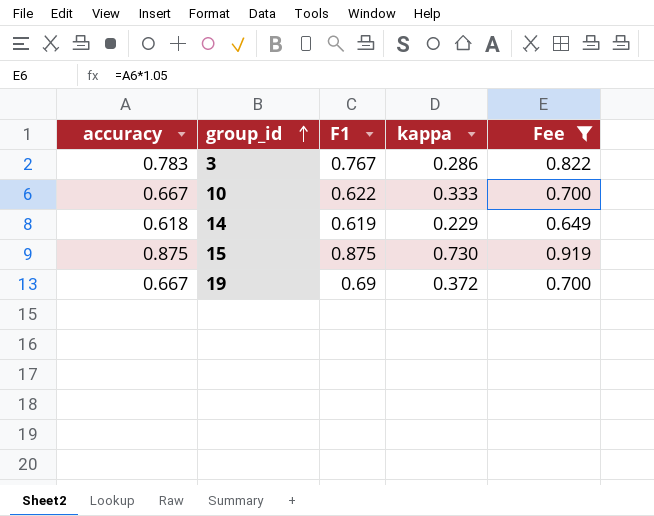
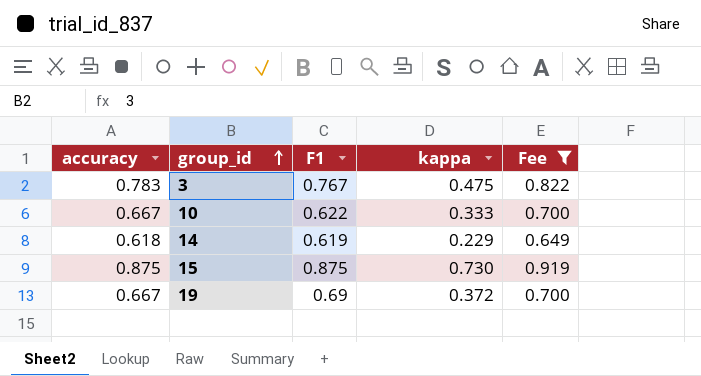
3 | kappa: 0.286 -> 0.475

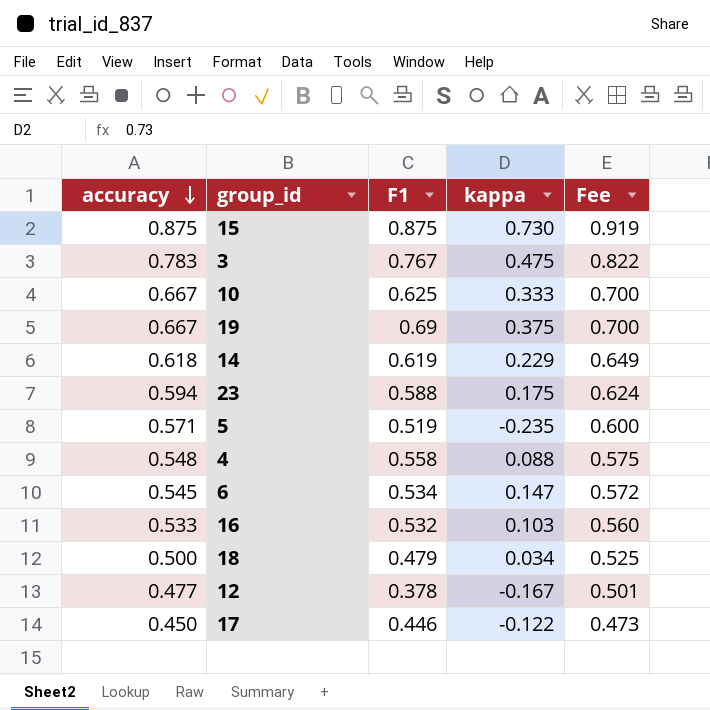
filter: Fee >= 0.649 -> none
row order: group_id ascending -> accuracy descending
10 | F1: 0.622 -> 0.625
19 | kappa: 0.372 -> 0.375

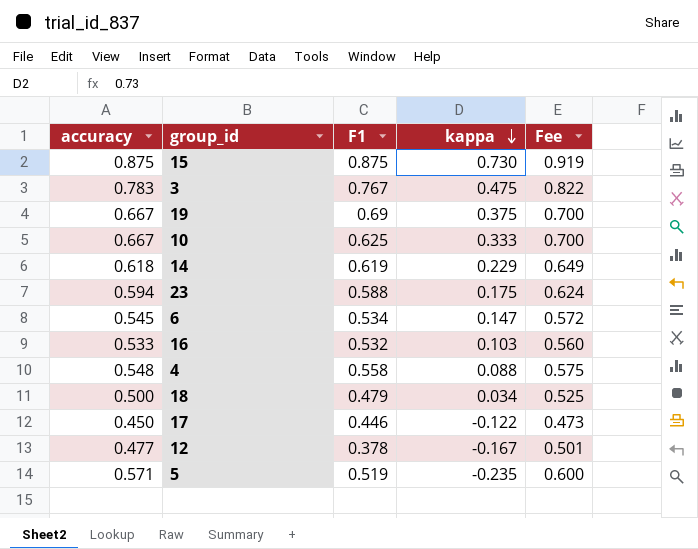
row order: accuracy descending -> kappa descending

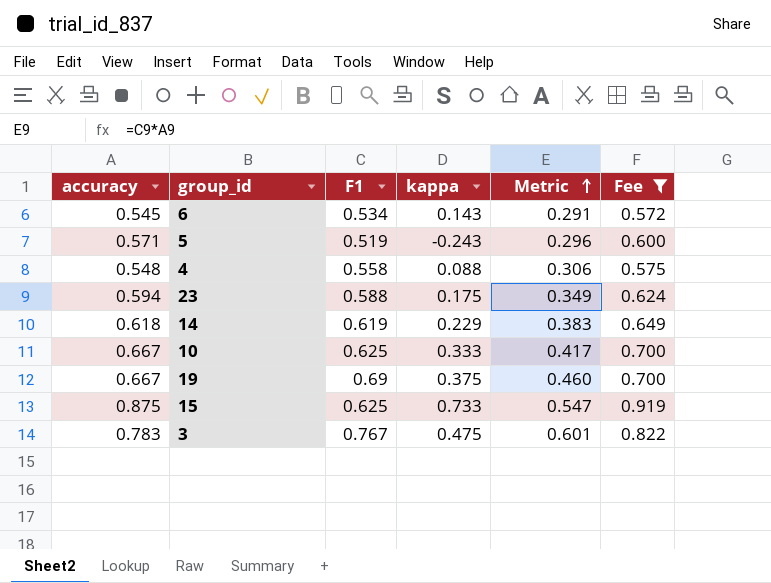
filter: none -> Fee >= 0.572
row order: kappa descending -> Metric ascending
column Metric | formula: none -> [accuracy] * [F1]
6 | kappa: 0.147 -> 0.143
5 | kappa: -0.235 -> -0.243
15 | F1: 0.875 -> 0.625
15 | kappa: 0.730 -> 0.733

